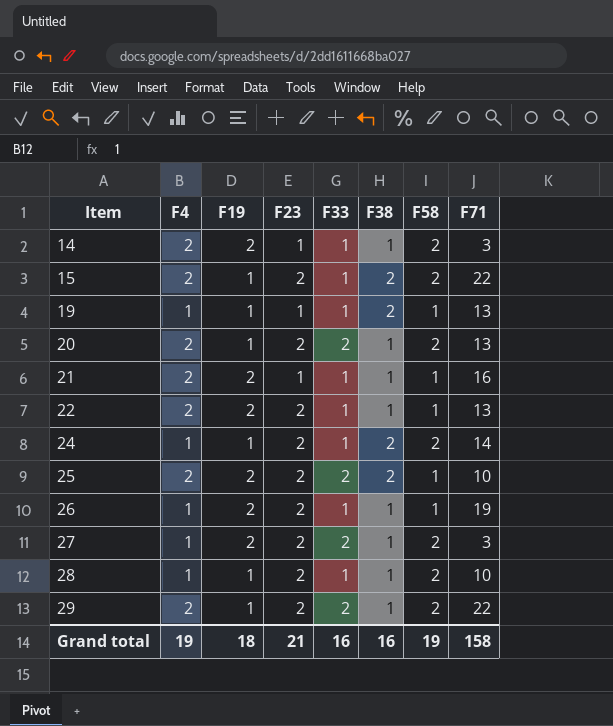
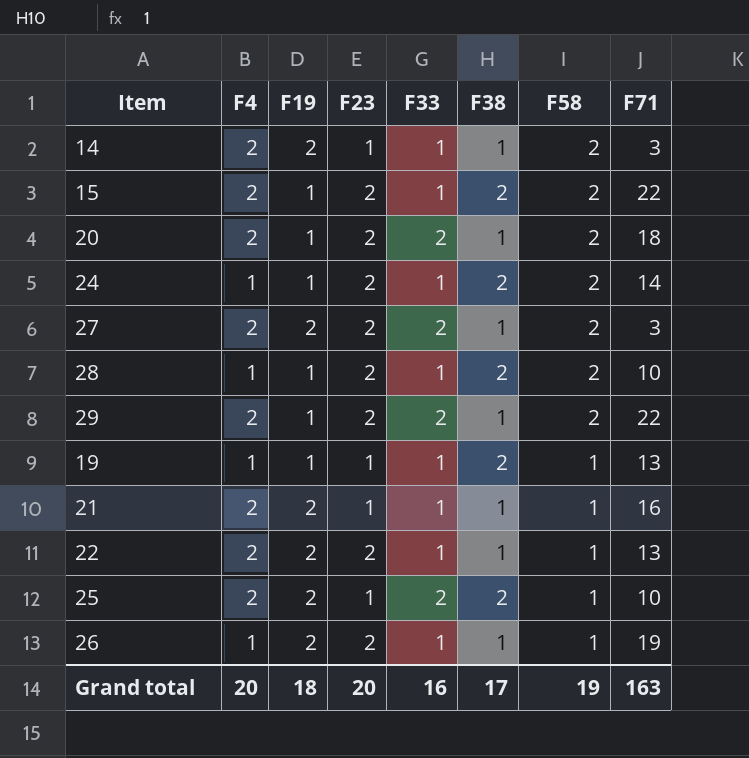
row order: Item ascending -> F58 descending
20 | F71: 13 -> 18
27 | F4: 1 -> 2
28 | F38: 1 -> 2
25 | F23: 2 -> 1
Grand total | F4: 19 -> 20
Grand total | F23: 21 -> 20
Grand total | F38: 16 -> 17
Grand total | F71: 158 -> 163

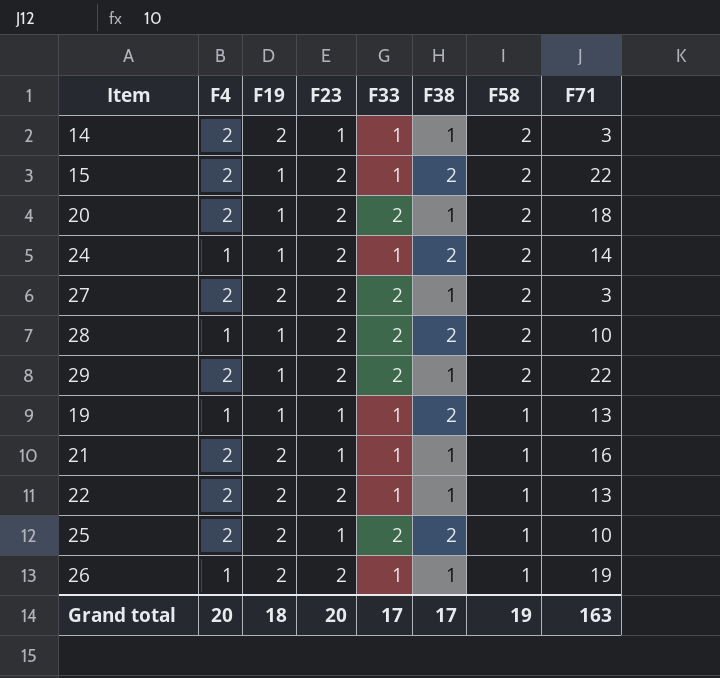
28 | F33: 1 -> 2
Grand total | F33: 16 -> 17

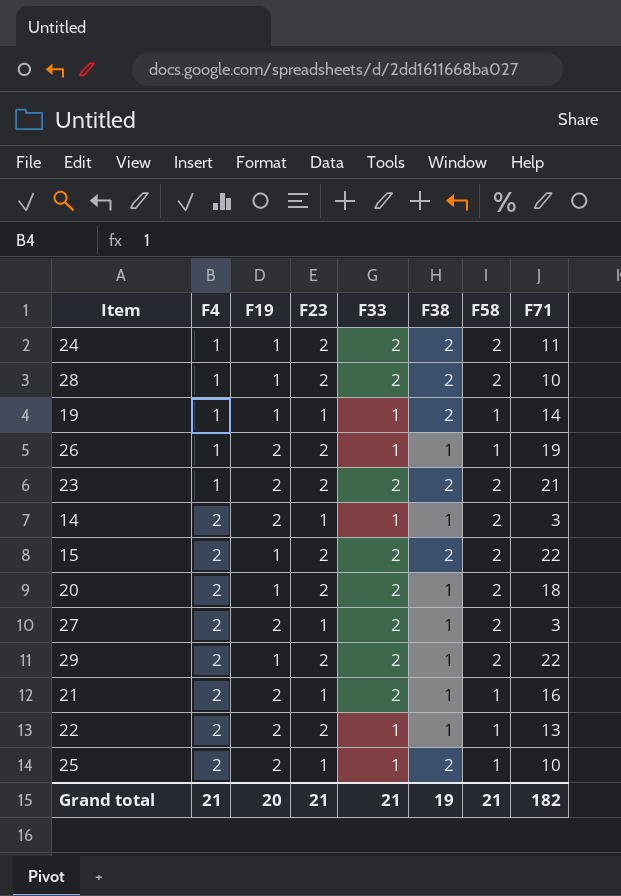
row order: F58 descending -> F4 ascending
24 | F33: 1 -> 2
24 | F71: 14 -> 11
19 | F71: 13 -> 14
row 23: none -> 1 | 2 | 2 | 2 | 2 | 2 | 21
15 | F33: 1 -> 2
27 | F23: 2 -> 1
21 | F33: 1 -> 2
25 | F33: 2 -> 1
Grand total | F4: 20 -> 21
Grand total | F19: 18 -> 20
Grand total | F23: 20 -> 21
Grand total | F33: 17 -> 21
Grand total | F38: 17 -> 19
Grand total | F58: 19 -> 21
Grand total | F71: 163 -> 182

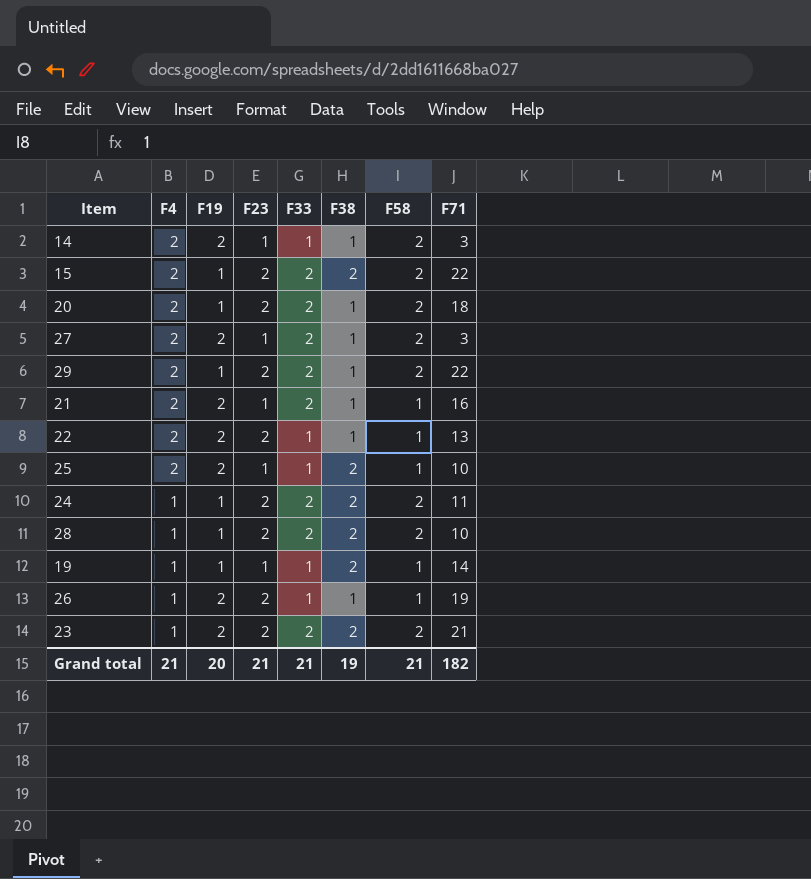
row order: F4 ascending -> F4 descending

